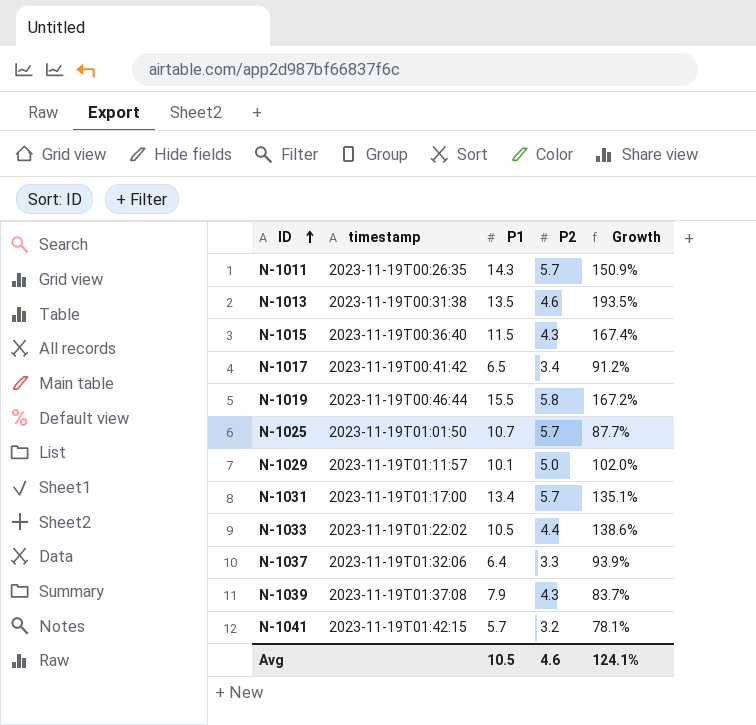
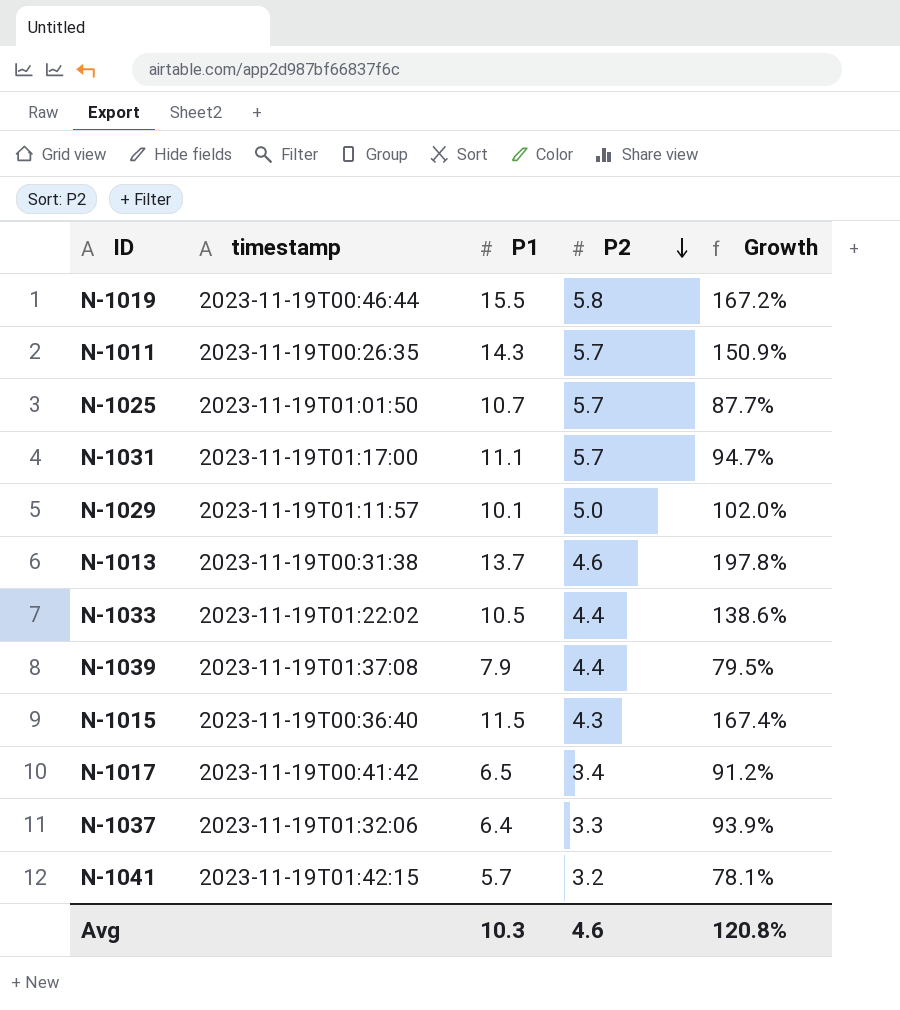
row order: ID ascending -> P2 descending
N-1031 | P1: 13.4 -> 11.1
N-1031 | Growth: 135.1% -> 94.7%
N-1013 | P1: 13.5 -> 13.7
N-1013 | Growth: 193.5% -> 197.8%
N-1039 | P2: 4.3 -> 4.4
N-1039 | Growth: 83.7% -> 79.5%
Avg | P1: 10.5 -> 10.3
Avg | Growth: 124.1% -> 120.8%

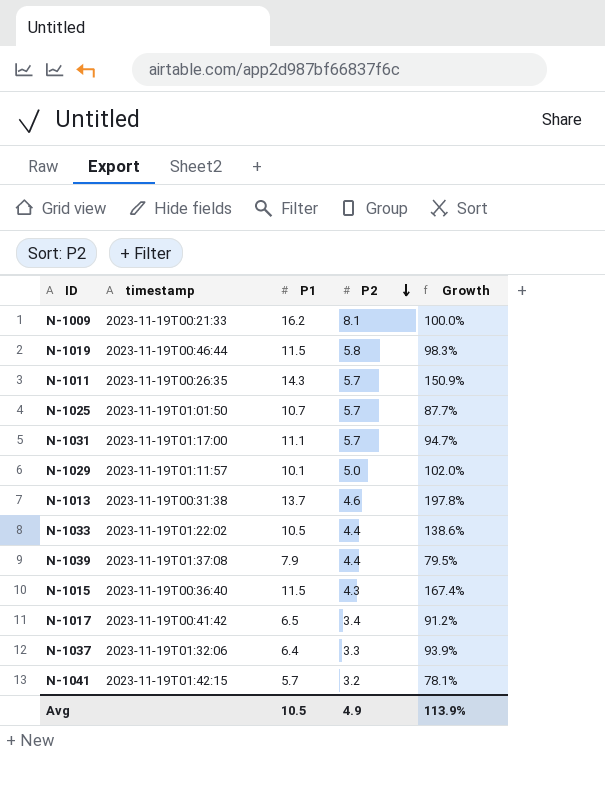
row N-1009: none -> 2023-11-19T00:21:33 | 16.2 | 8.1 | 100.0%
N-1019 | P1: 15.5 -> 11.5
N-1019 | Growth: 167.2% -> 98.3%
Avg | P1: 10.3 -> 10.5
Avg | P2: 4.6 -> 4.9
Avg | Growth: 120.8% -> 113.9%

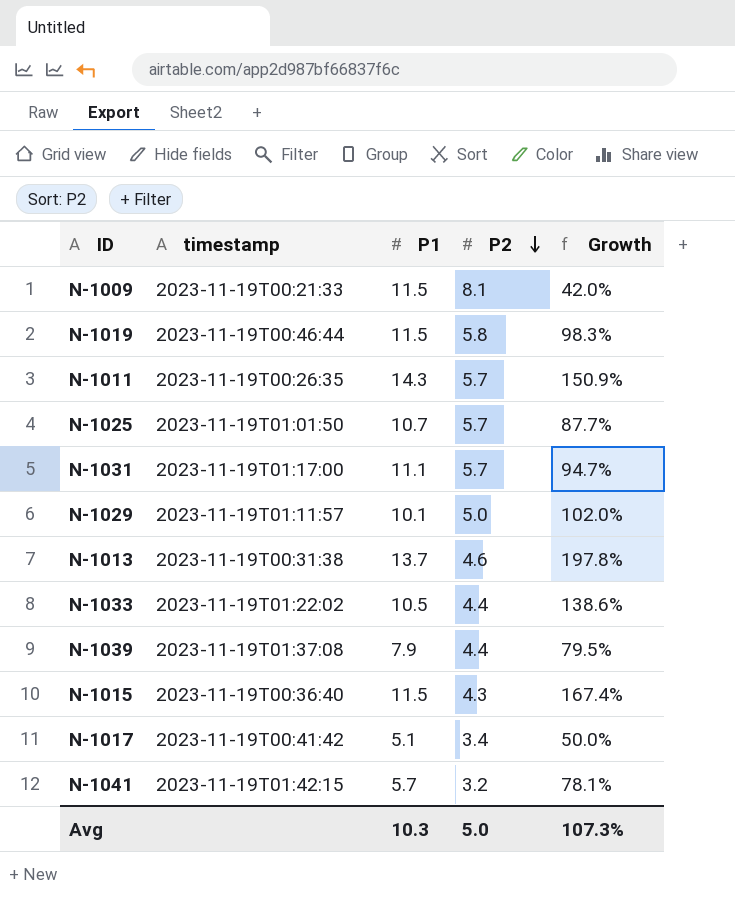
row N-1037: 2023-11-19T01:32:06 | 6.4 | 3.3 | 93.9% -> none
N-1009 | P1: 16.2 -> 11.5
N-1009 | Growth: 100.0% -> 42.0%
N-1017 | P1: 6.5 -> 5.1
N-1017 | Growth: 91.2% -> 50.0%
Avg | P1: 10.5 -> 10.3
Avg | P2: 4.9 -> 5.0
Avg | Growth: 113.9% -> 107.3%

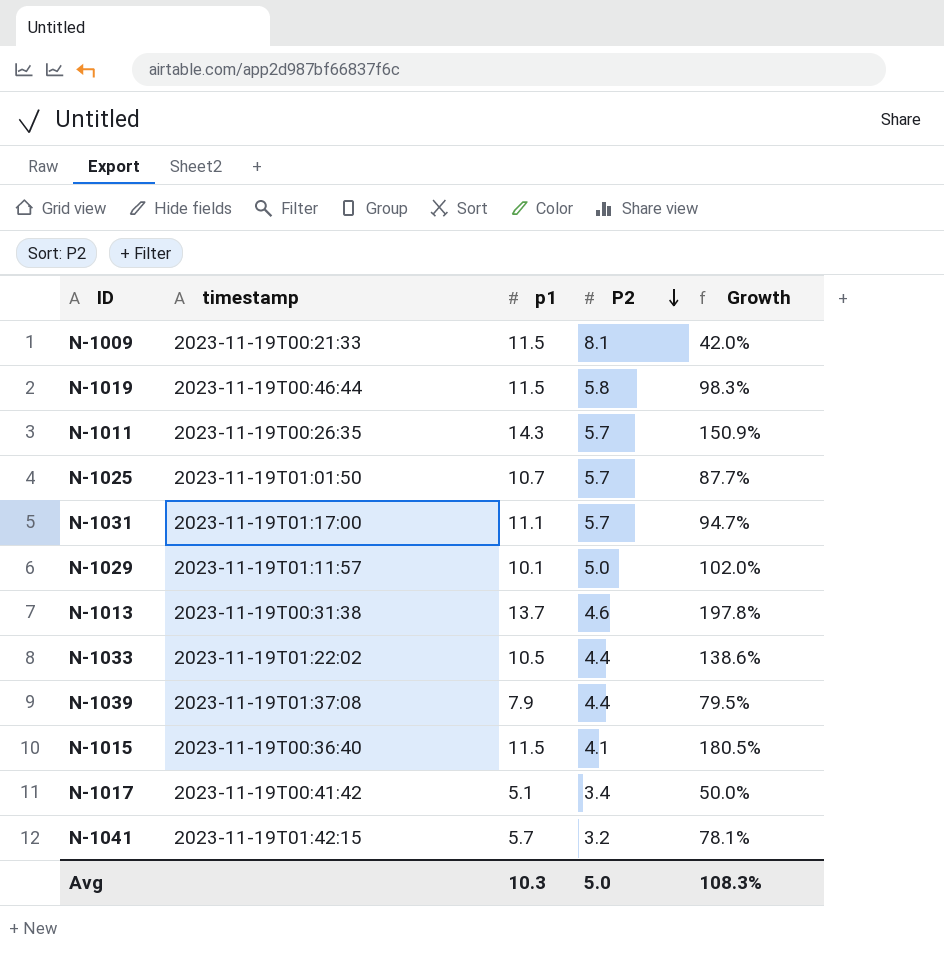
column name: P1 -> p1
N-1015 | P2: 4.3 -> 4.1
N-1015 | Growth: 167.4% -> 180.5%
Avg | Growth: 107.3% -> 108.3%

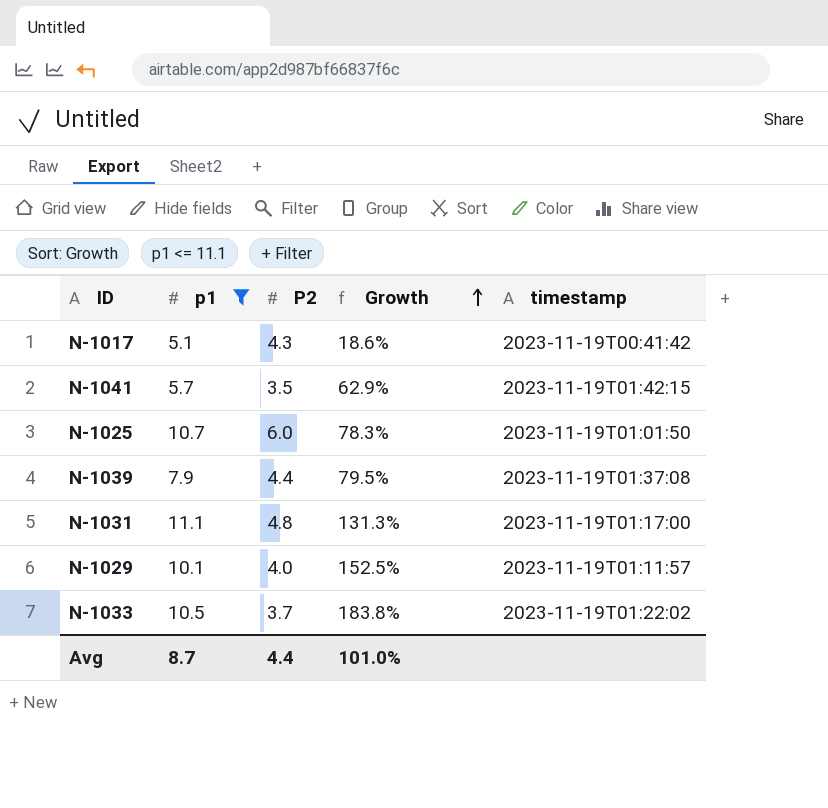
filter: none -> p1 <= 11.1
row order: P2 descending -> Growth ascending
column timestamp | position: 2 -> 5
N-1017 | P2: 3.4 -> 4.3
N-1017 | Growth: 50.0% -> 18.6%
N-1041 | P2: 3.2 -> 3.5
N-1041 | Growth: 78.1% -> 62.9%
N-1025 | P2: 5.7 -> 6.0
N-1025 | Growth: 87.7% -> 78.3%
N-1031 | P2: 5.7 -> 4.8
N-1031 | Growth: 94.7% -> 131.3%
N-1029 | P2: 5.0 -> 4.0
N-1029 | Growth: 102.0% -> 152.5%
N-1033 | P2: 4.4 -> 3.7
N-1033 | Growth: 138.6% -> 183.8%
Avg | p1: 10.3 -> 8.7
Avg | P2: 5.0 -> 4.4
Avg | Growth: 108.3% -> 101.0%

